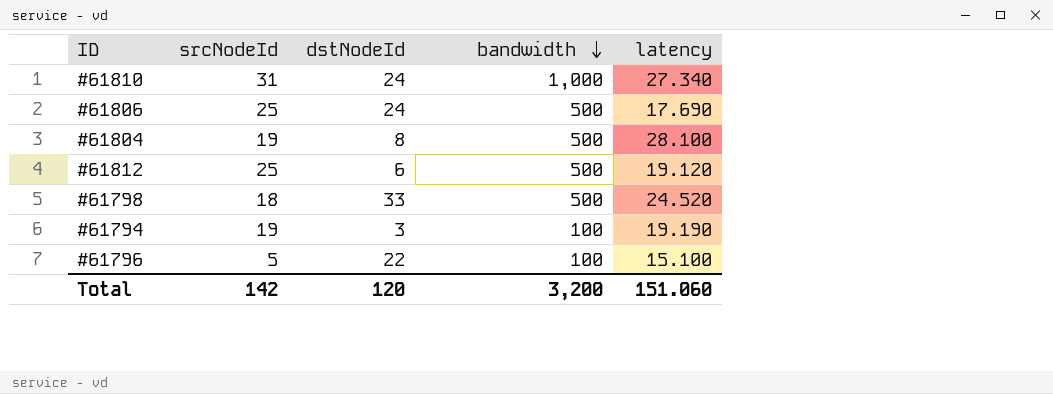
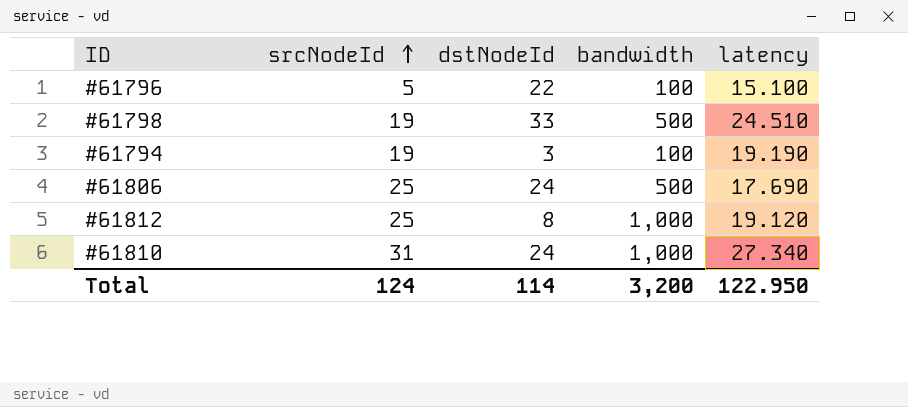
row order: bandwidth descending -> srcNodeId ascending
row #61804: 19 | 8 | 500 | 28.100 -> none
#61798 | srcNodeId: 18 -> 19
#61798 | latency: 24.520 -> 24.510
#61812 | dstNodeId: 6 -> 8
#61812 | bandwidth: 500 -> 1,000
Total | srcNodeId: 142 -> 124
Total | dstNodeId: 120 -> 114
Total | latency: 151.060 -> 122.950

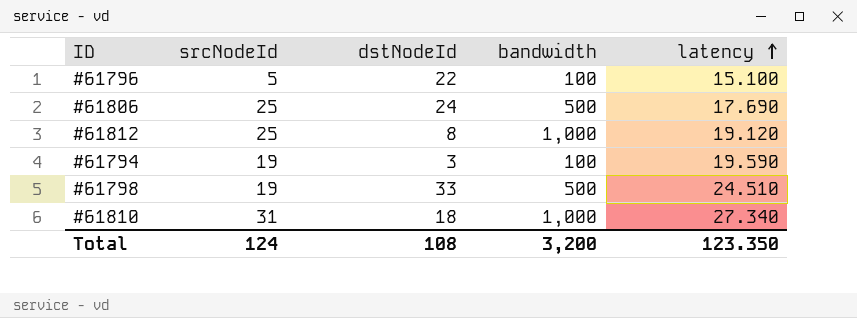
row order: srcNodeId ascending -> latency ascending
#61794 | latency: 19.190 -> 19.590
#61810 | dstNodeId: 24 -> 18
Total | dstNodeId: 114 -> 108
Total | latency: 122.950 -> 123.350

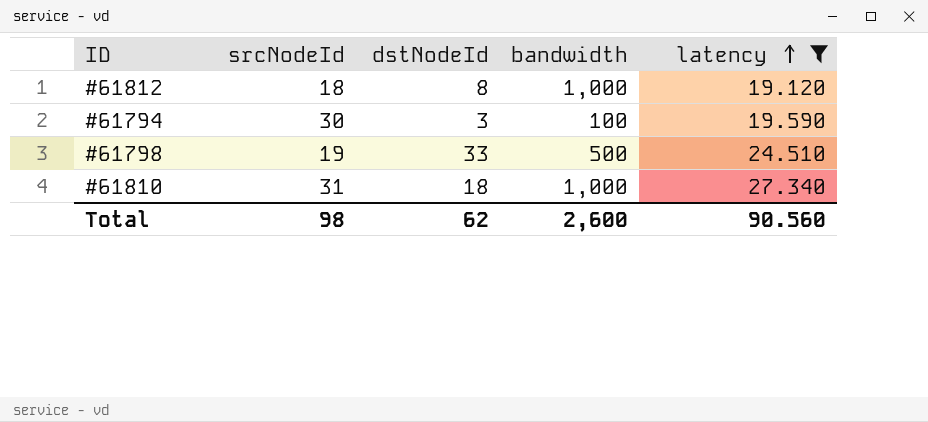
filter: none -> latency >= 19.120
#61812 | srcNodeId: 25 -> 18
#61794 | srcNodeId: 19 -> 30
Total | srcNodeId: 124 -> 98
Total | dstNodeId: 108 -> 62
Total | bandwidth: 3,200 -> 2,600
Total | latency: 123.350 -> 90.560

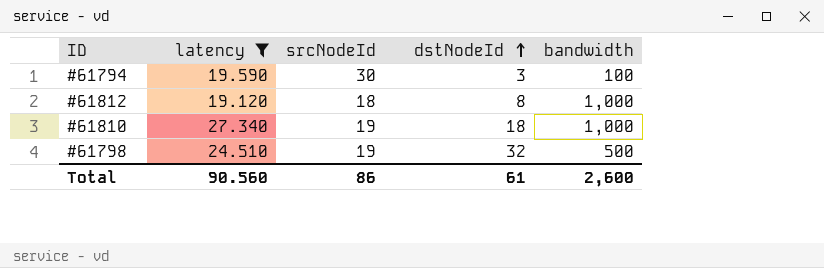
row order: latency ascending -> dstNodeId ascending
column latency | position: 5 -> 2
#61810 | srcNodeId: 31 -> 19
#61798 | dstNodeId: 33 -> 32
Total | srcNodeId: 98 -> 86
Total | dstNodeId: 62 -> 61

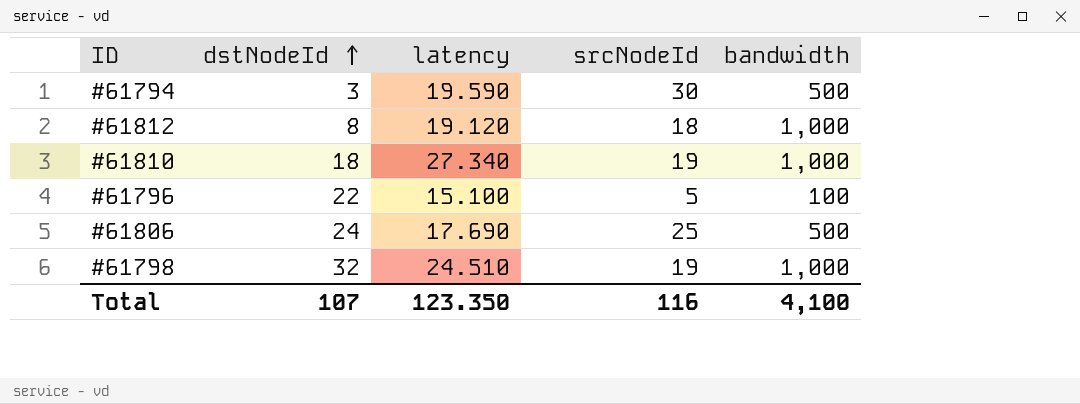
filter: latency >= 19.120 -> none
column dstNodeId | position: 4 -> 2
#61794 | bandwidth: 100 -> 500
#61798 | bandwidth: 500 -> 1,000
Total | dstNodeId: 61 -> 107
Total | latency: 90.560 -> 123.350
Total | srcNodeId: 86 -> 116
Total | bandwidth: 2,600 -> 4,100

